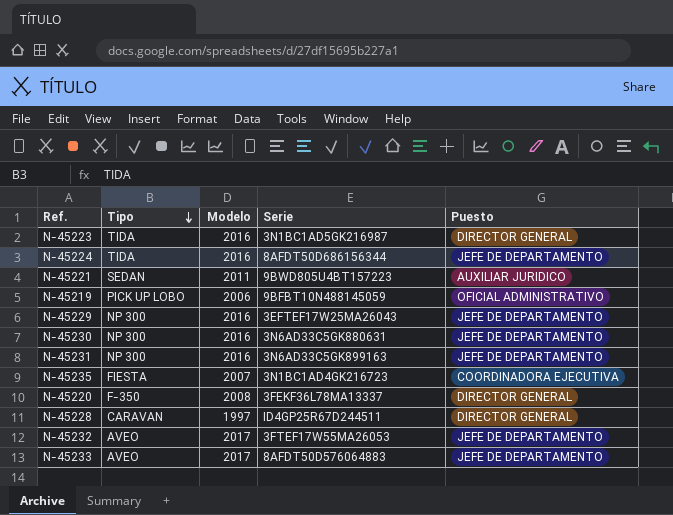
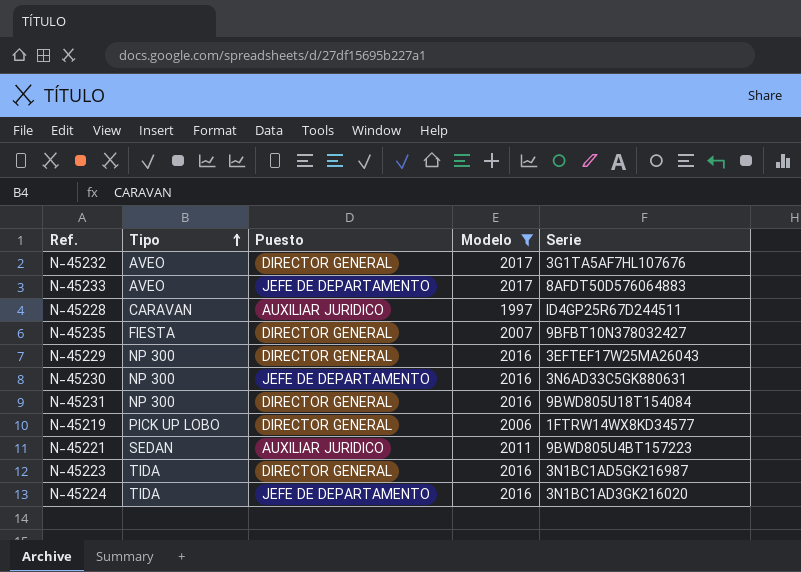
filter: none -> Modelo != 2008
row order: Tipo descending -> Tipo ascending
column Puesto | position: 5 -> 3
N-45232 | Puesto: JEFE DE DEPARTAMENTO -> DIRECTOR GENERAL
N-45232 | Serie: 3FTEF17W55MA26053 -> 3G1TA5AF7HL107676
N-45228 | Puesto: DIRECTOR GENERAL -> AUXILIAR JURIDICO
N-45235 | Puesto: COORDINADORA EJECUTIVA -> DIRECTOR GENERAL
N-45235 | Serie: 3N1BC1AD4GK216723 -> 9BFBT10N378032427
N-45229 | Puesto: JEFE DE DEPARTAMENTO -> DIRECTOR GENERAL
N-45231 | Puesto: JEFE DE DEPARTAMENTO -> DIRECTOR GENERAL
N-45231 | Serie: 3N6AD33C5GK899163 -> 9BWD805U18T154084
N-45219 | Puesto: OFICIAL ADMINISTRATIVO -> DIRECTOR GENERAL
N-45219 | Serie: 9BFBT10N488145059 -> 1FTRW14WX8KD34577
N-45224 | Serie: 8AFDT50D686156344 -> 3N1BC1AD3GK216020

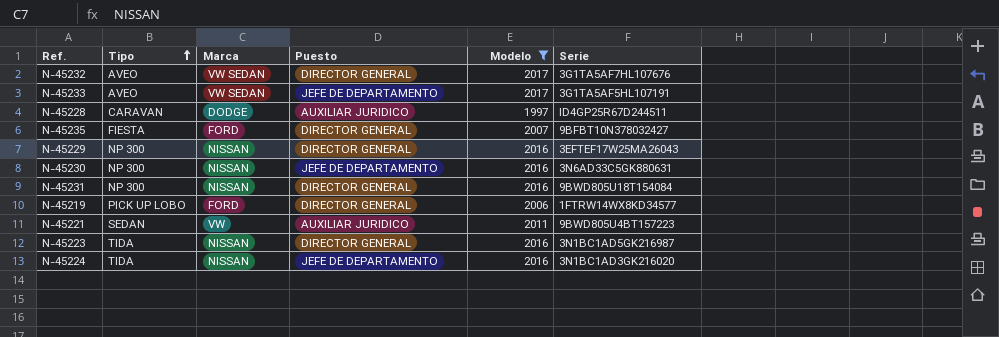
column Marca | position: none -> 3
N-45233 | Serie: 8AFDT50D576064883 -> 3G1TA5AF5HL107191

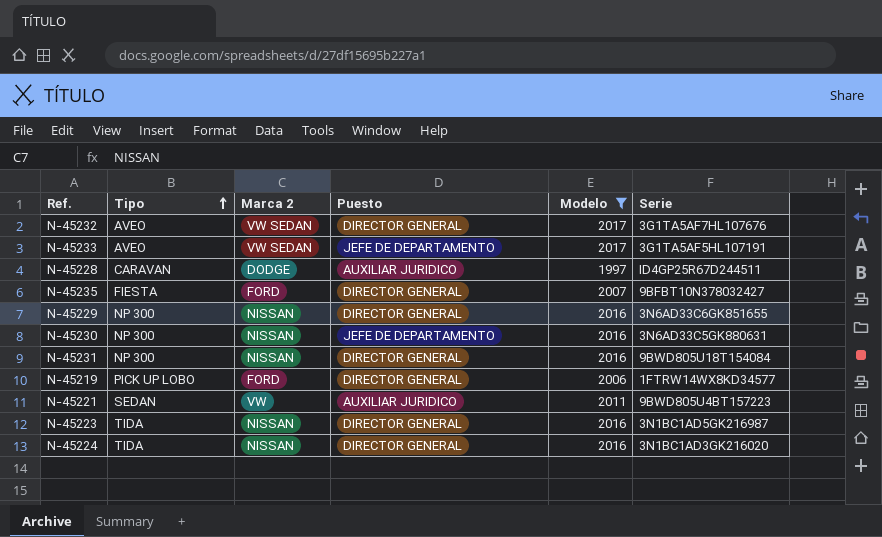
column name: Marca -> Marca 2
N-45229 | Serie: 3EFTEF17W25MA26043 -> 3N6AD33C6GK851655
N-45224 | Puesto: JEFE DE DEPARTAMENTO -> DIRECTOR GENERAL

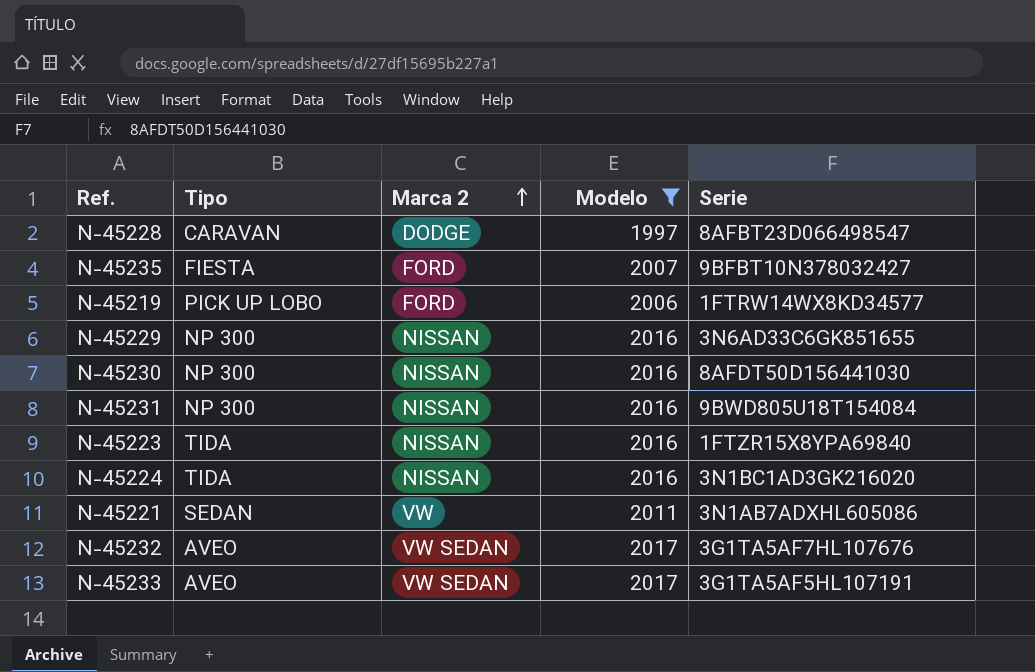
row order: Tipo ascending -> Marca 2 ascending
column Puesto | position: 4 -> none
N-45228 | Serie: ID4GP25R67D244511 -> 8AFBT23D066498547
N-45230 | Serie: 3N6AD33C5GK880631 -> 8AFDT50D156441030
N-45223 | Serie: 3N1BC1AD5GK216987 -> 1FTZR15X8YPA69840
N-45221 | Serie: 9BWD805U4BT157223 -> 3N1AB7ADXHL605086

